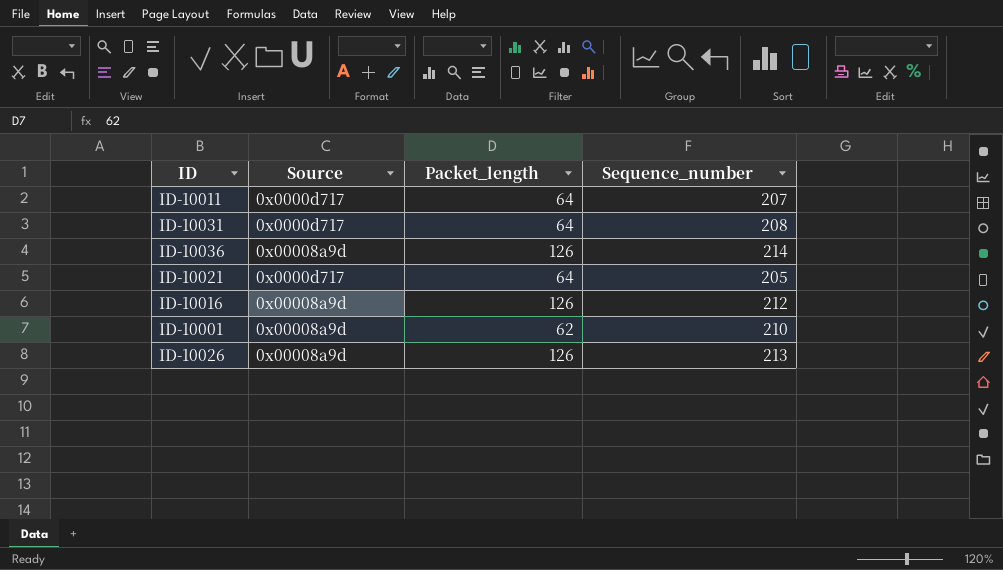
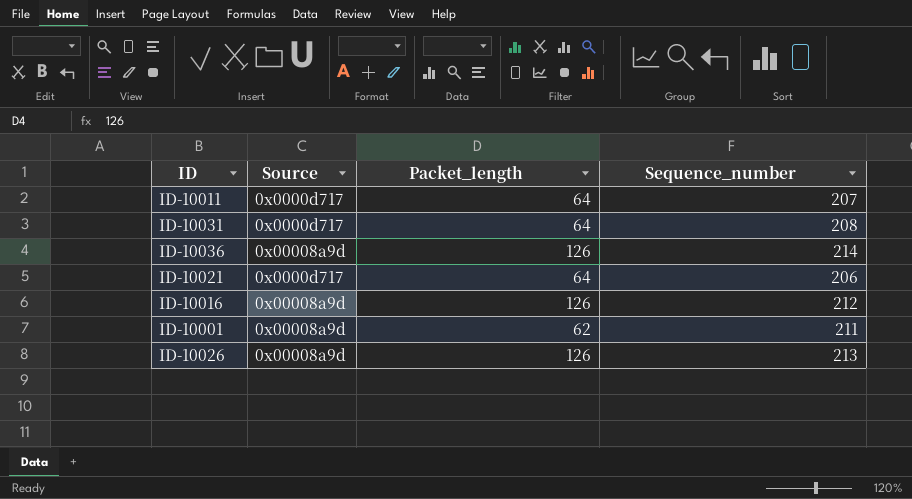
ID-10021 | Sequence_number: 205 -> 206
ID-10001 | Sequence_number: 210 -> 211

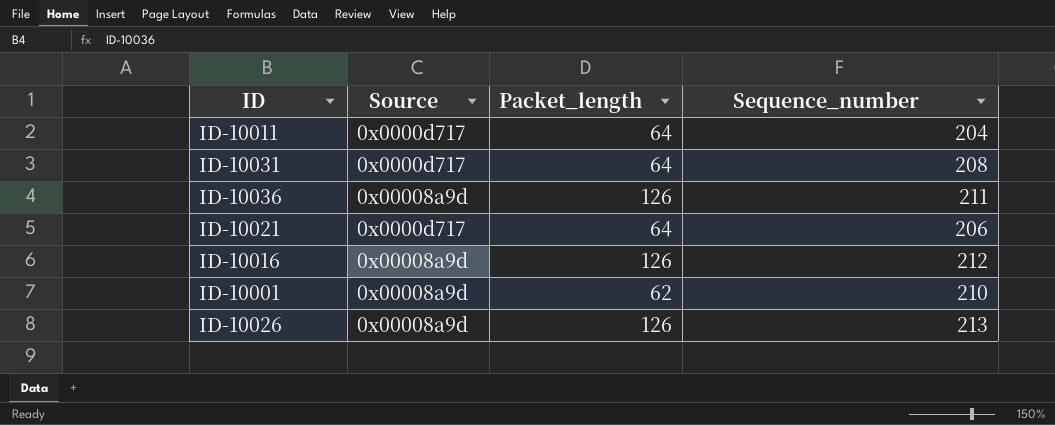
ID-10011 | Sequence_number: 207 -> 204
ID-10036 | Sequence_number: 214 -> 211
ID-10001 | Sequence_number: 211 -> 210

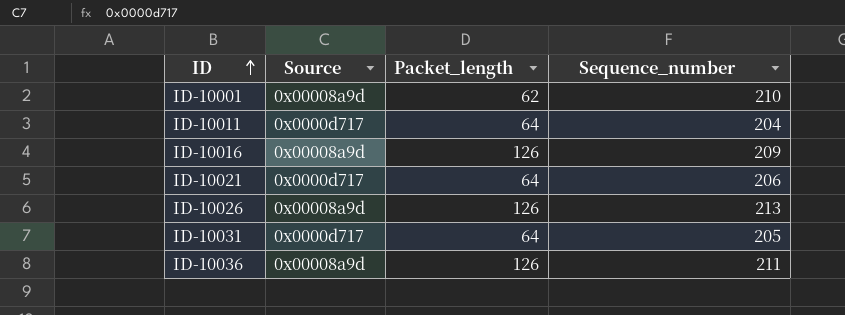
row order: none -> ID ascending
ID-10016 | Sequence_number: 212 -> 209
ID-10031 | Sequence_number: 208 -> 205

